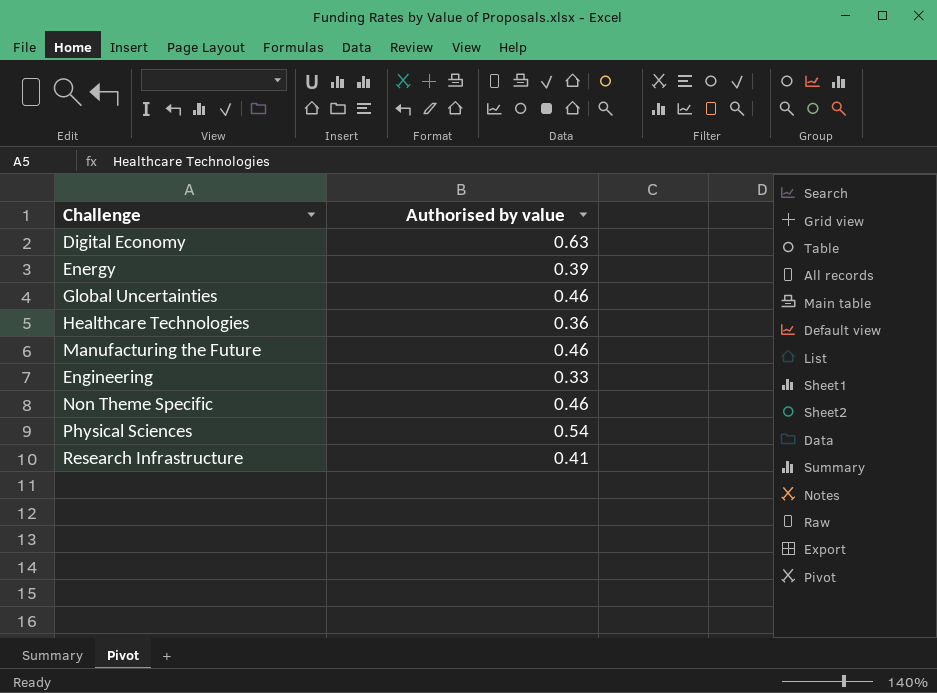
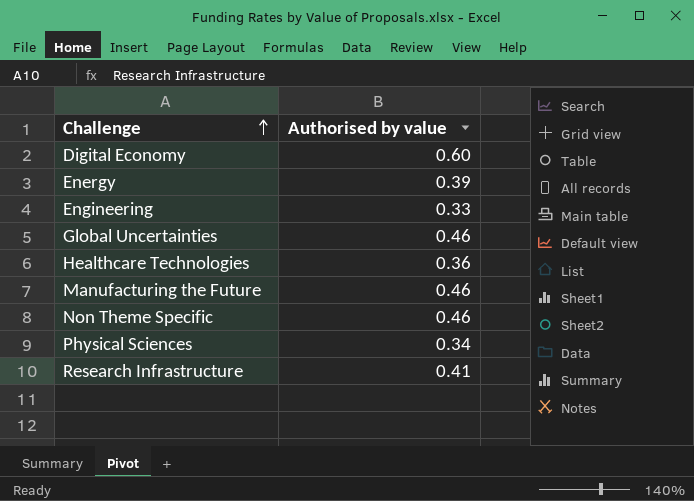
row order: none -> Challenge ascending
Digital Economy | Authorised by value: 0.63 -> 0.60
Physical Sciences | Authorised by value: 0.54 -> 0.34

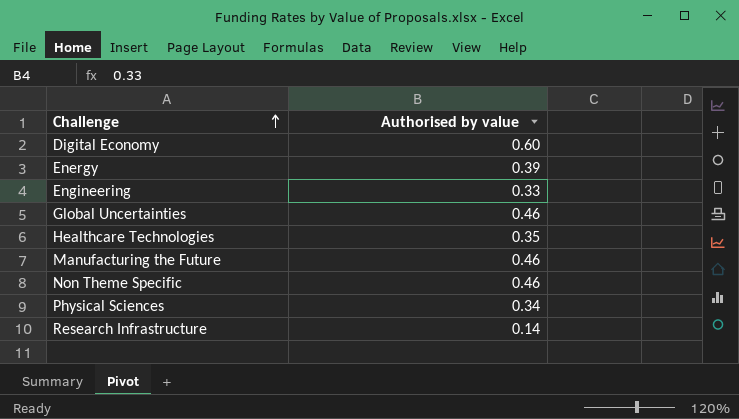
Healthcare Technologies | Authorised by value: 0.36 -> 0.35
Research Infrastructure | Authorised by value: 0.41 -> 0.14

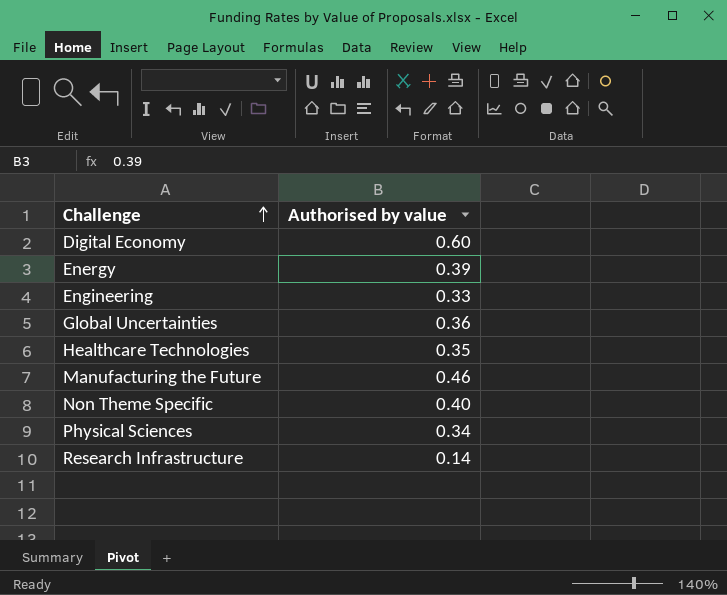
Global Uncertainties | Authorised by value: 0.46 -> 0.36
Non Theme Specific | Authorised by value: 0.46 -> 0.40

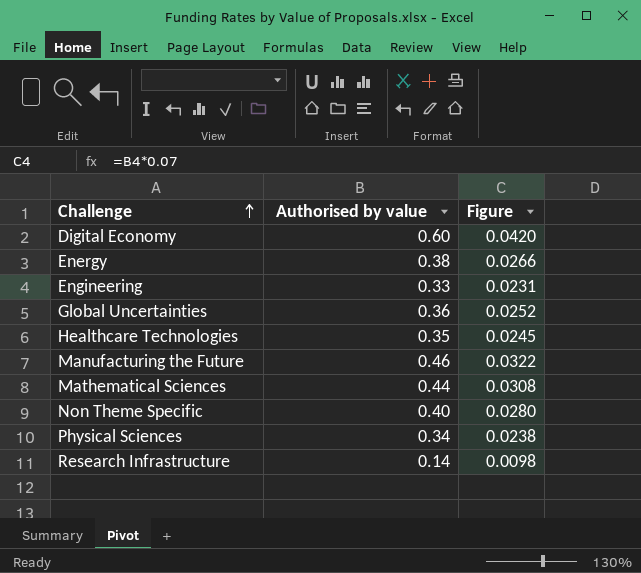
column Figure | formula: none -> [Authorised by value] * 0.07
Energy | Authorised by value: 0.39 -> 0.38
row Mathematical Sciences: none -> 0.44 | 0.0308

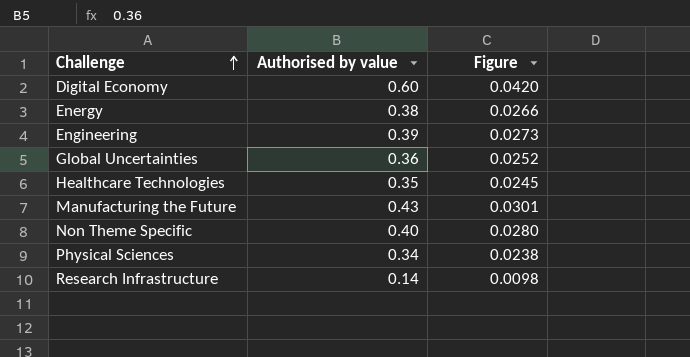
row Mathematical Sciences: 0.44 | 0.0308 -> none
Engineering | Authorised by value: 0.33 -> 0.39
Engineering | Figure: 0.0231 -> 0.0273
Manufacturing the Future | Authorised by value: 0.46 -> 0.43
Manufacturing the Future | Figure: 0.0322 -> 0.0301

